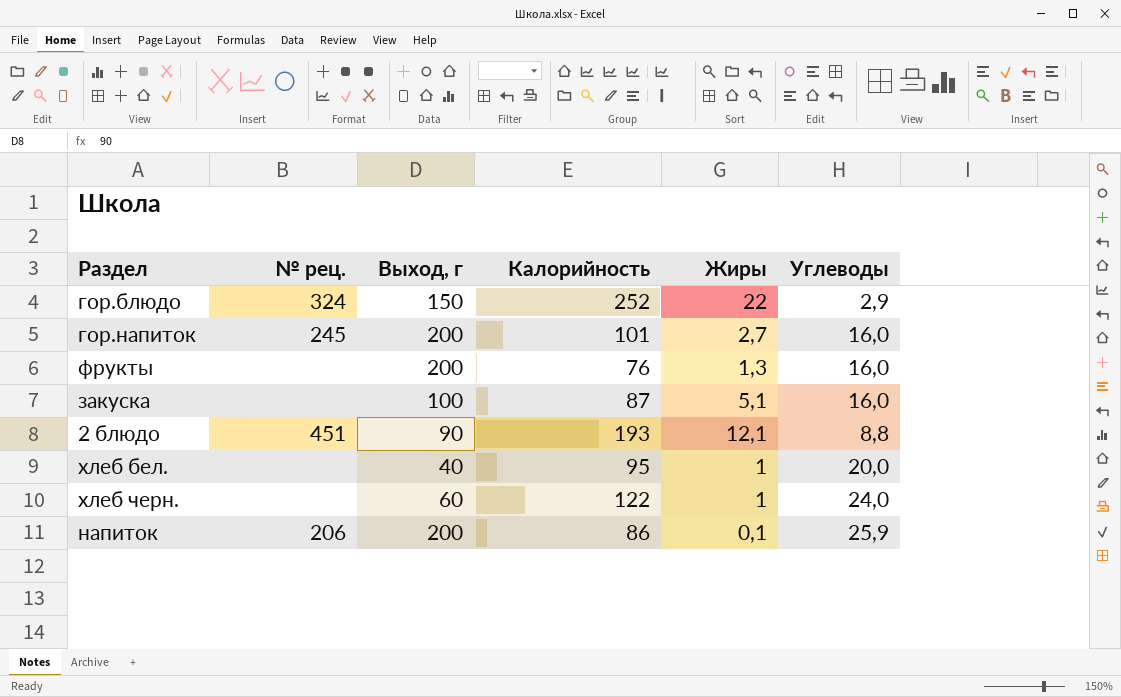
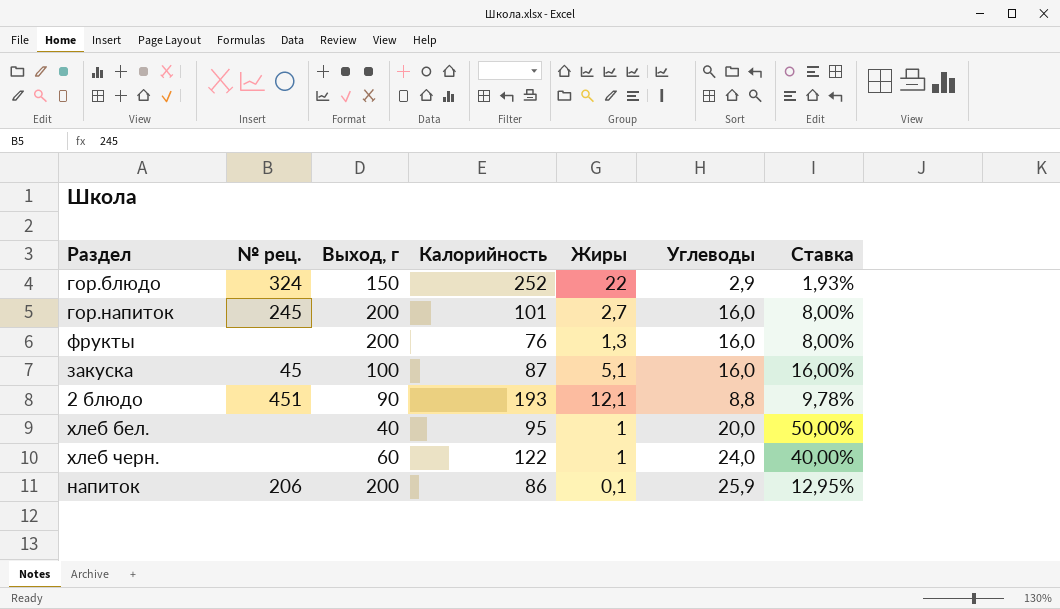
column Ставка | formula: none -> [Углеводы] / [Выход, г]
закуска | № рец.: none -> 45

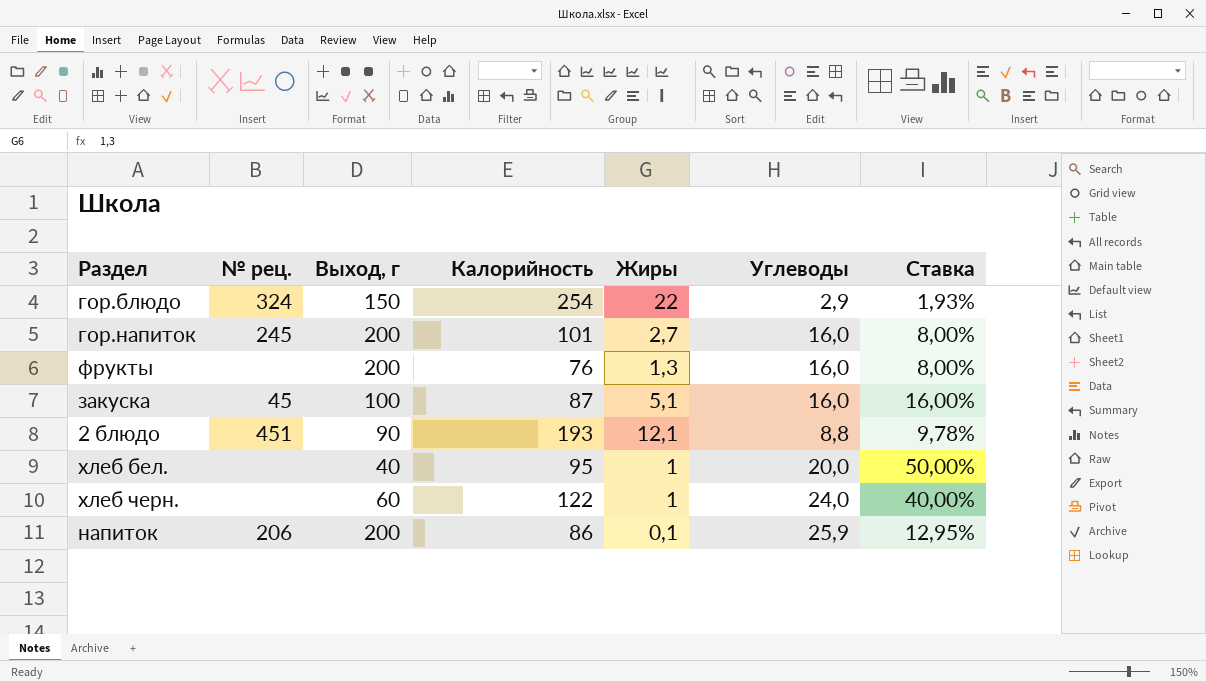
гор.блюдо | Калорийность: 252 -> 254

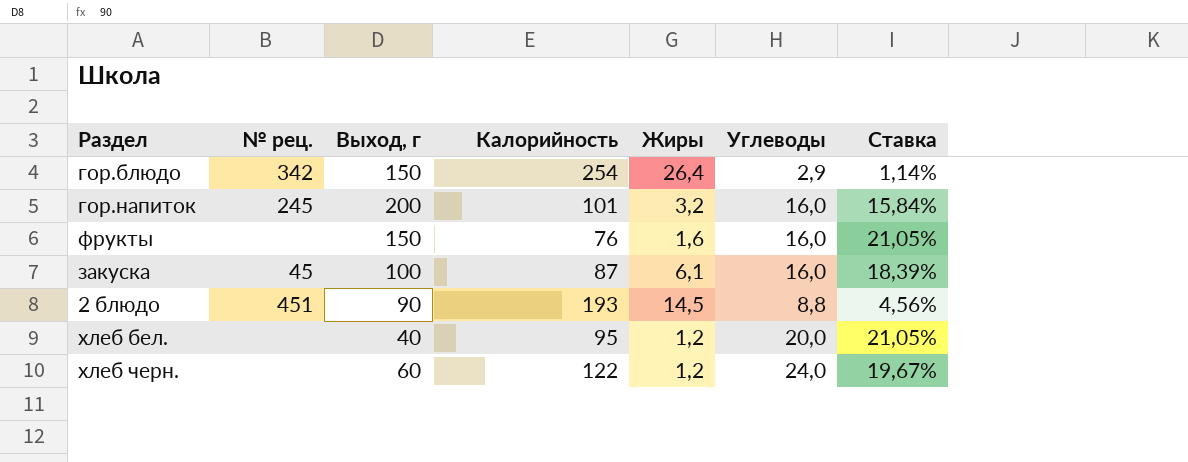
column Ставка | formula: [Углеводы] / [Выход, г] -> [Углеводы] / [Калорийность]
row напиток: 206 | 200 | 86 | 0,1 | 25,9 | 12,95% -> none
гор.блюдо | № рец.: 324 -> 342
гор.блюдо | Жиры: 22 -> 26,4
гор.напиток | Жиры: 2,7 -> 3,2
фрукты | Выход, г: 200 -> 150
фрукты | Жиры: 1,3 -> 1,6
закуска | Жиры: 5,1 -> 6,1
2 блюдо | Жиры: 12,1 -> 14,5
хлеб бел. | Жиры: 1 -> 1,2
хлеб черн. | Жиры: 1 -> 1,2

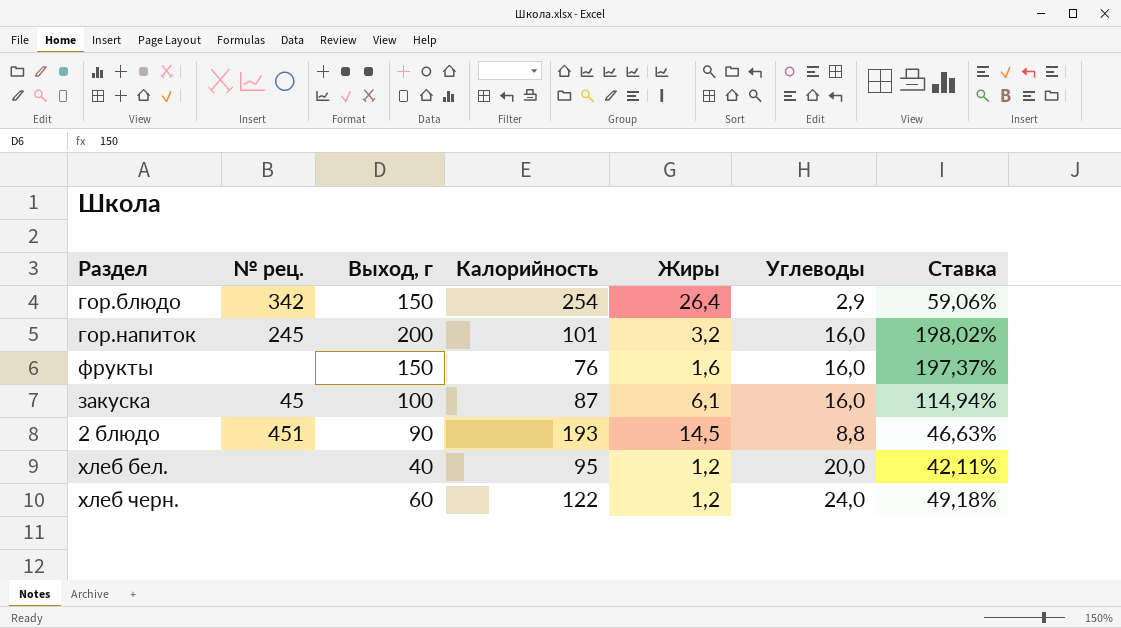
column Ставка | formula: [Углеводы] / [Калорийность] -> [Выход, г] / [Калорийность]

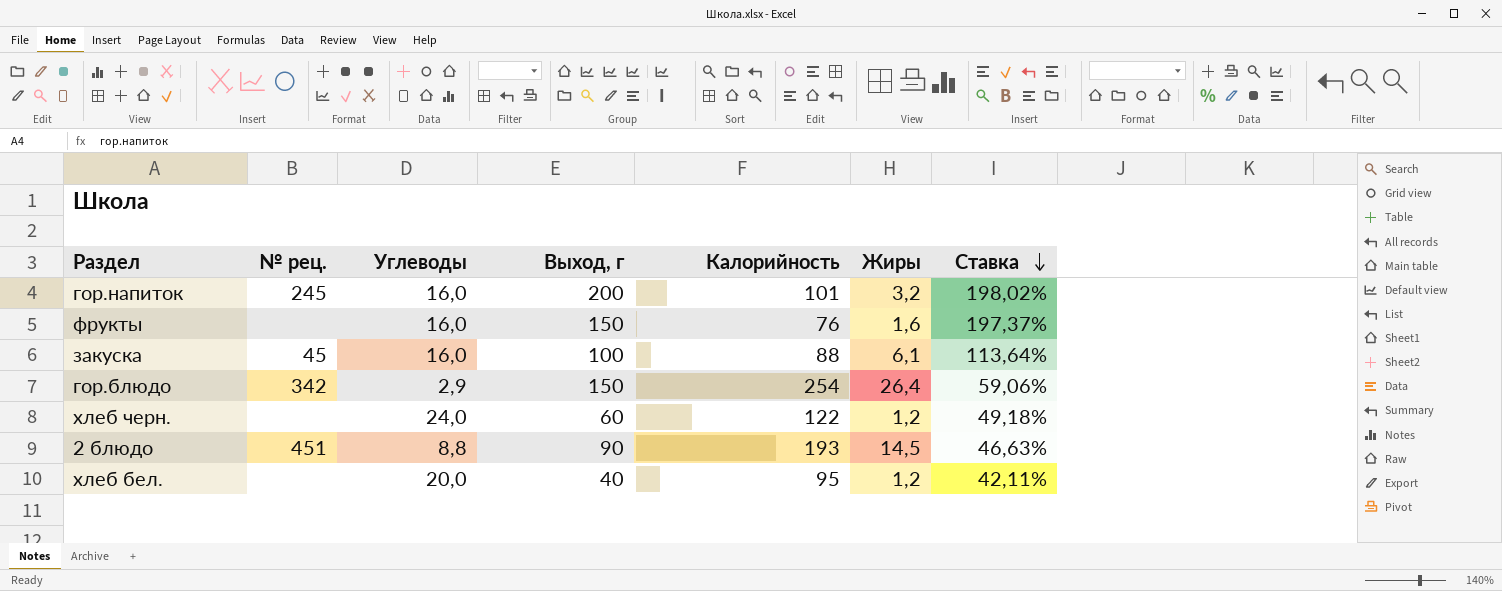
row order: none -> Ставка descending
column Углеводы | position: 6 -> 3
закуска | Калорийность: 87 -> 88
закуска | Ставка: 114,94% -> 113,64%

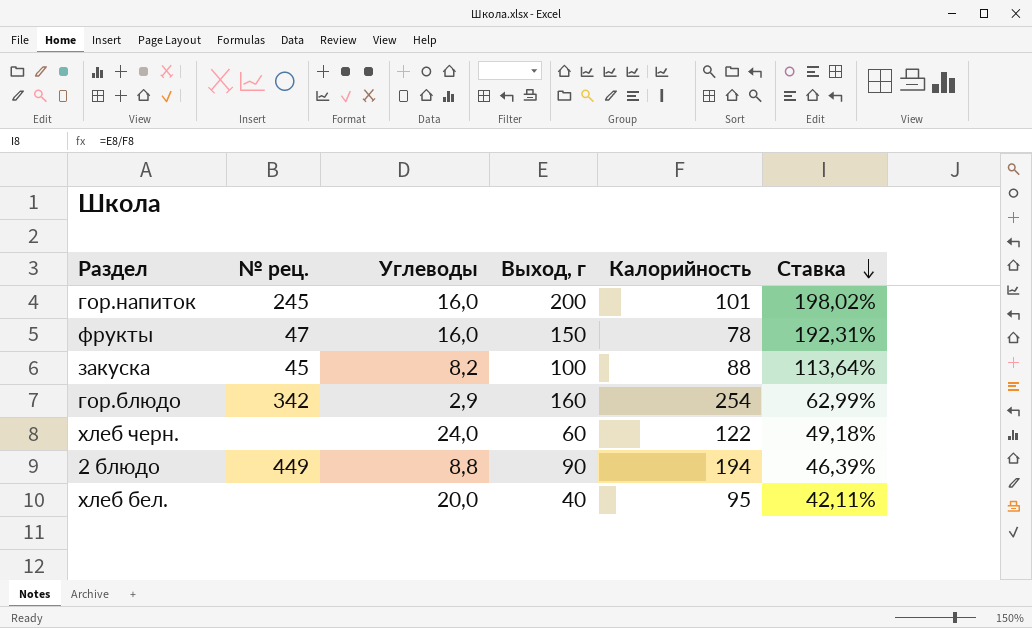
column Жиры | position: 6 -> none
фрукты | № рец.: none -> 47
фрукты | Калорийность: 76 -> 78
фрукты | Ставка: 197,37% -> 192,31%
закуска | Углеводы: 16,0 -> 8,2
гор.блюдо | Выход, г: 150 -> 160
гор.блюдо | Ставка: 59,06% -> 62,99%
2 блюдо | № рец.: 451 -> 449
2 блюдо | Калорийность: 193 -> 194
2 блюдо | Ставка: 46,63% -> 46,39%

